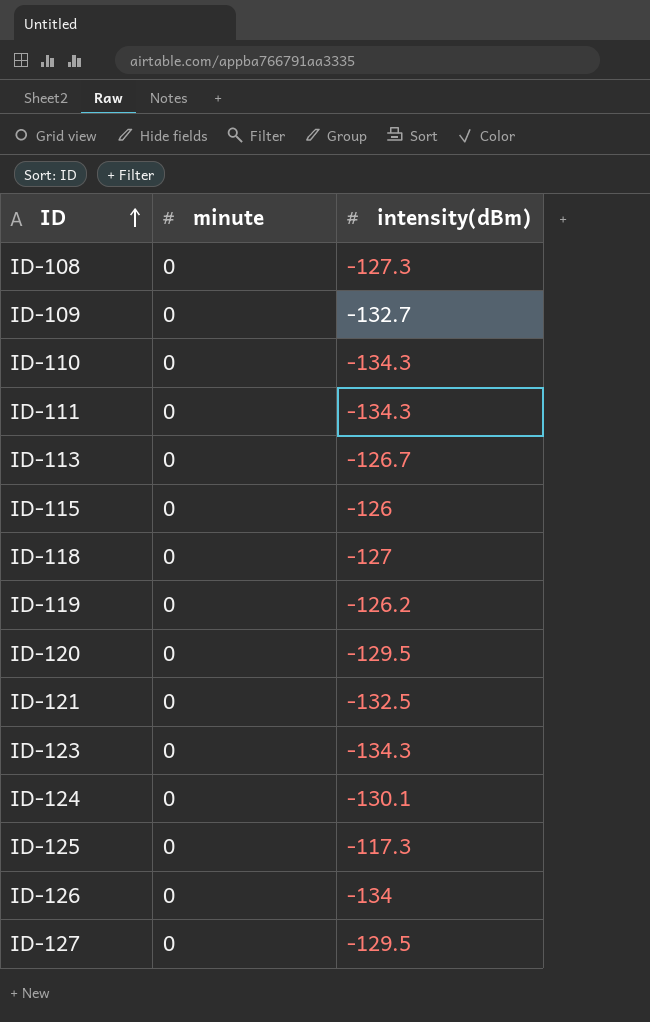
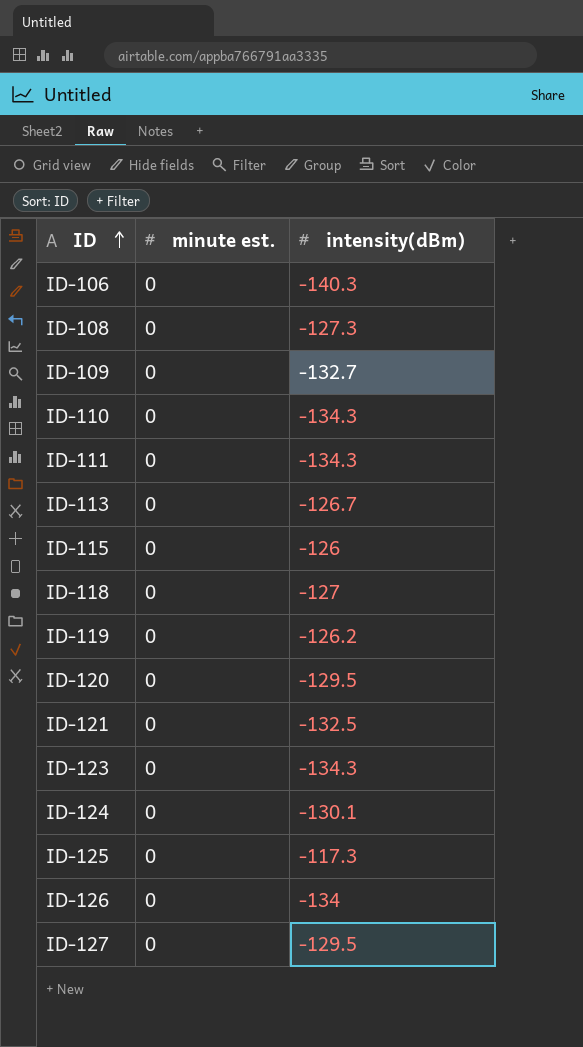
column name: minute -> minute est.
row ID-106: none -> 0 | -140.3

